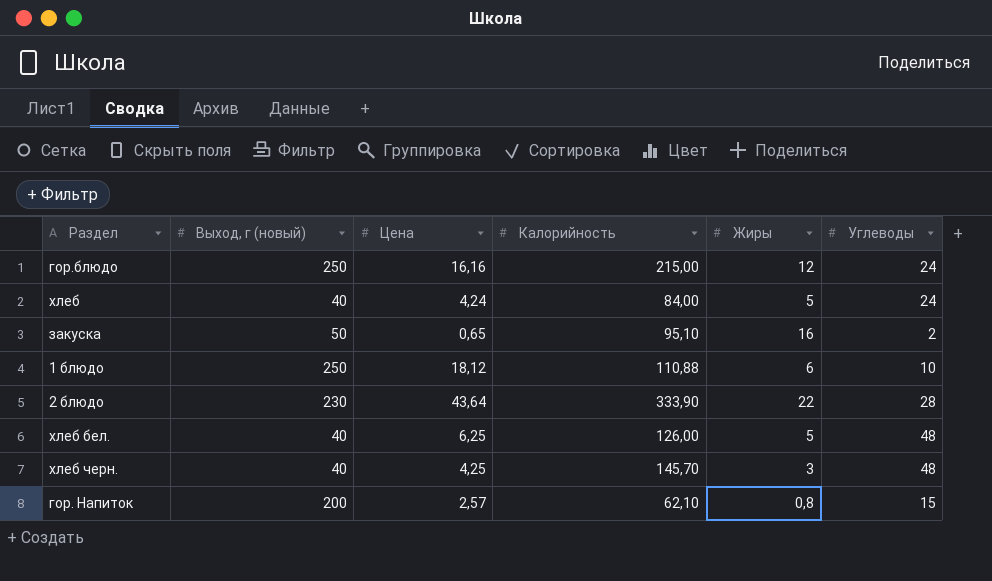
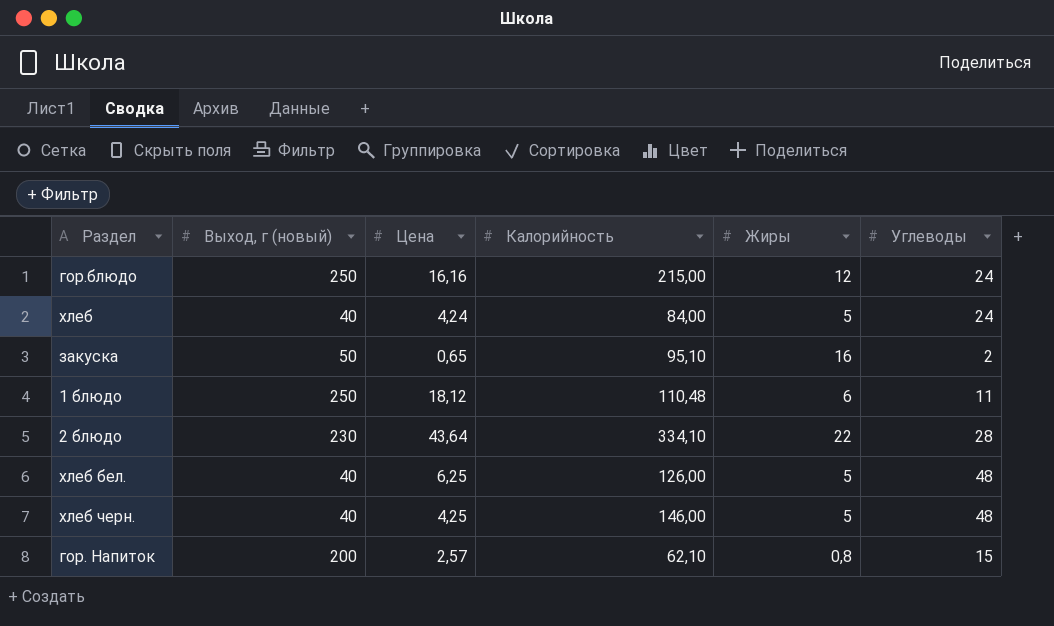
1 блюдо | Калорийность: 110,88 -> 110,48
1 блюдо | Углеводы: 10 -> 11
2 блюдо | Калорийность: 333,90 -> 334,10
хлеб черн. | Калорийность: 145,70 -> 146,00
хлеб черн. | Жиры: 3 -> 5

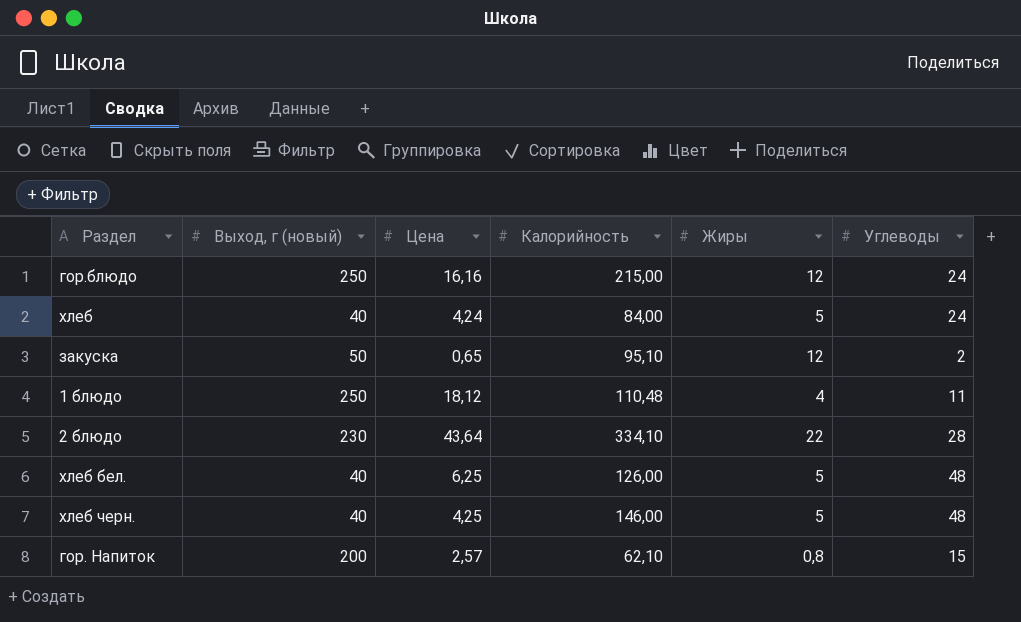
закуска | Жиры: 16 -> 12
1 блюдо | Жиры: 6 -> 4

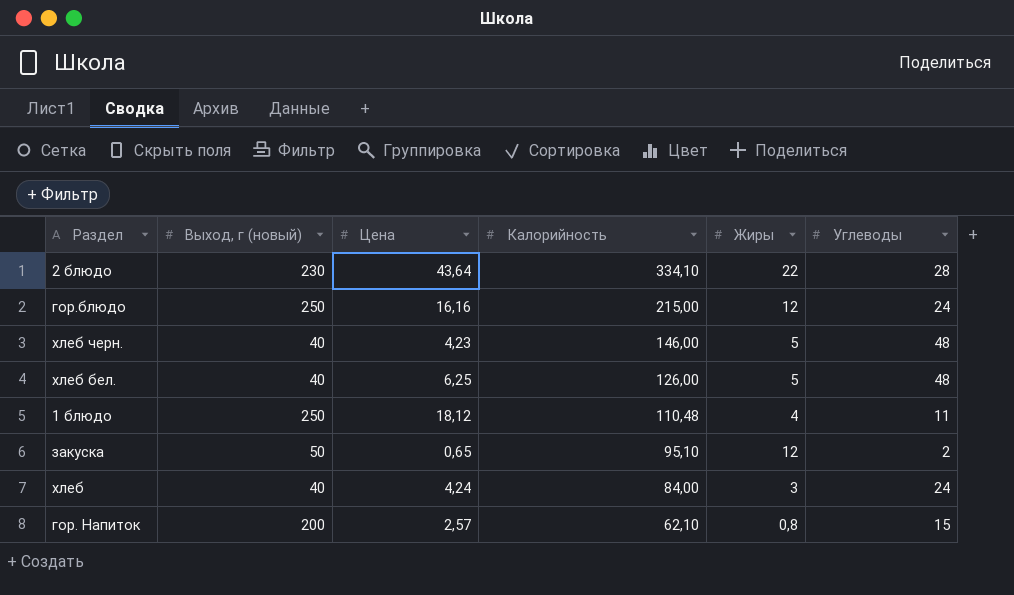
row order: none -> Калорийность descending
хлеб черн. | Цена: 4,25 -> 4,23
хлеб | Жиры: 5 -> 3

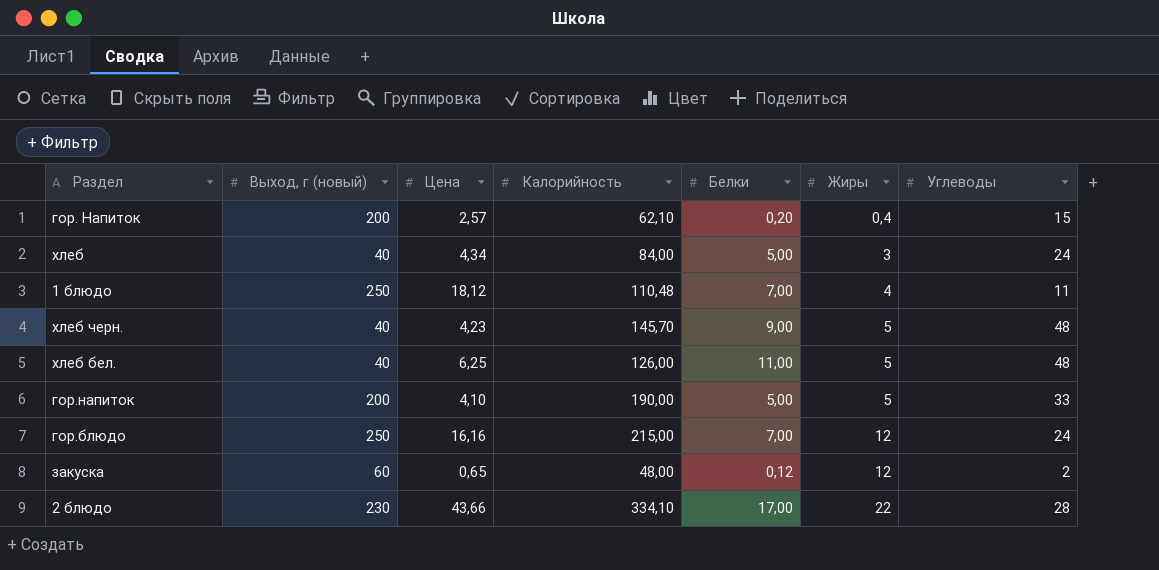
row order: Калорийность descending -> Жиры ascending
column Белки | position: none -> 5
гор. Напиток | Жиры: 0,8 -> 0,4
хлеб | Цена: 4,24 -> 4,34
хлеб черн. | Калорийность: 146,00 -> 145,70
row гор.напиток: none -> 200 | 4,10 | 190,00 | 5,00 | 5 | 33
закуска | Выход, г (новый): 50 -> 60
закуска | Калорийность: 95,10 -> 48,00
2 блюдо | Цена: 43,64 -> 43,66

